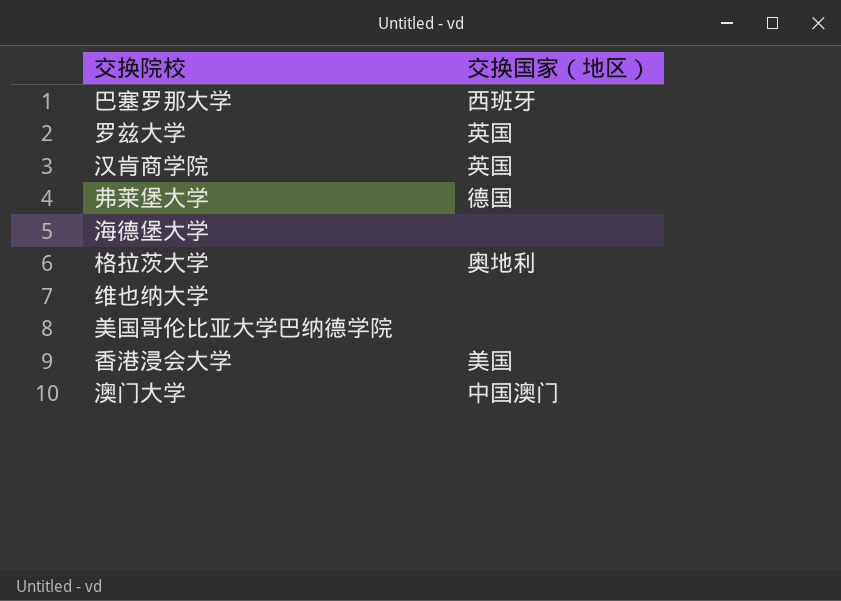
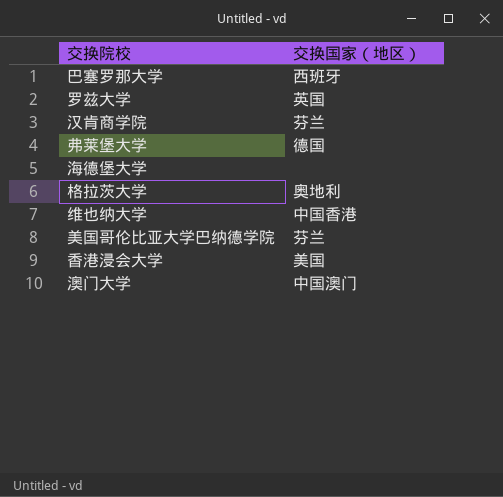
汉肯商学院 | 交换国家（地区）: 英国 -> 芬兰
维也纳大学 | 交换国家（地区）: none -> 中国香港
美国哥伦比亚大学巴纳德学院 | 交换国家（地区）: none -> 芬兰

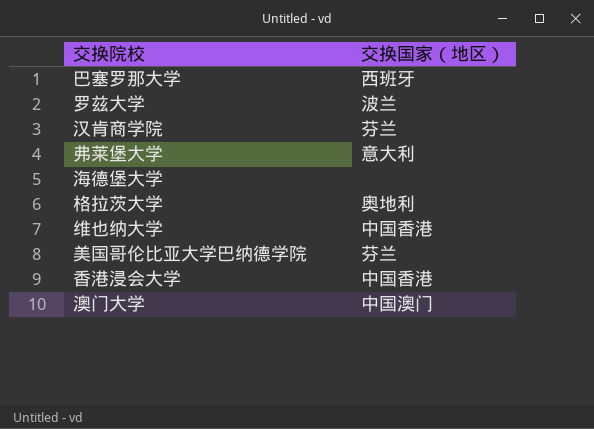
罗兹大学 | 交换国家（地区）: 英国 -> 波兰
弗莱堡大学 | 交换国家（地区）: 德国 -> 意大利
香港浸会大学 | 交换国家（地区）: 美国 -> 中国香港

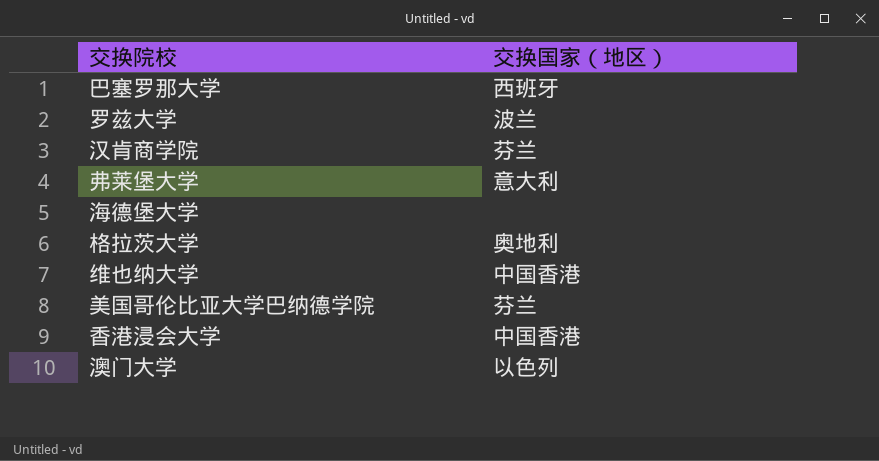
澳门大学 | 交换国家（地区）: 中国澳门 -> 以色列

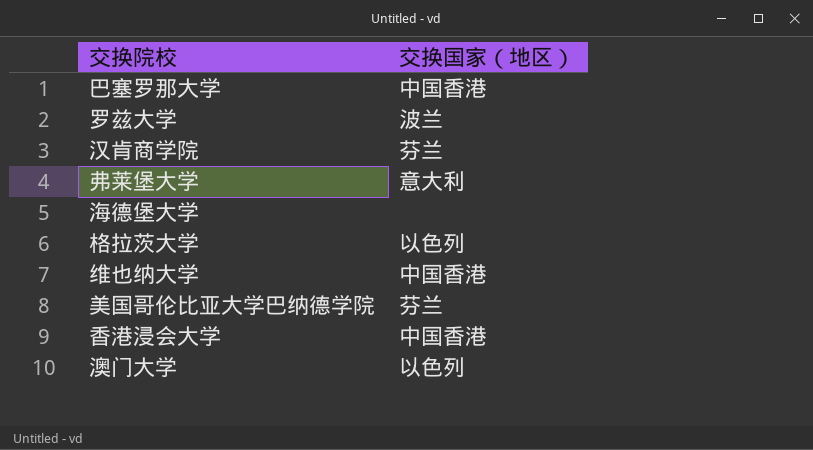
巴塞罗那大学 | 交换国家（地区）: 西班牙 -> 中国香港
格拉茨大学 | 交换国家（地区）: 奥地利 -> 以色列

